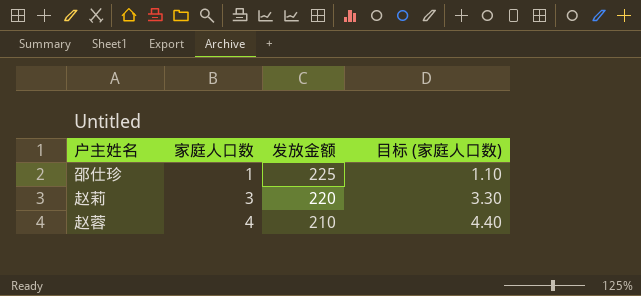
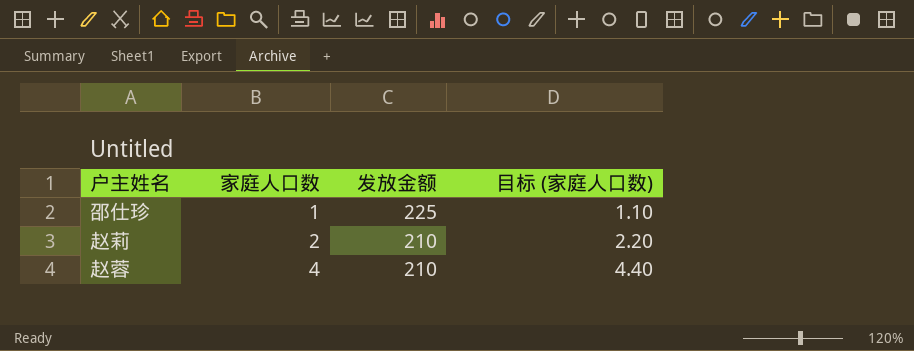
赵莉 | 家庭人口数: 3 -> 2
赵莉 | 发放金额: 220 -> 210
赵莉 | 目标 (家庭人口数): 3.30 -> 2.20

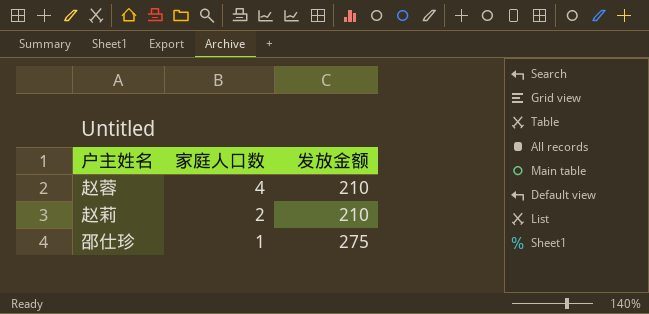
row order: 家庭人口数 ascending -> 家庭人口数 descending
column 目标 (家庭人口数) | formula: [家庭人口数] * 1.1 -> none
邵仕珍 | 发放金额: 225 -> 275

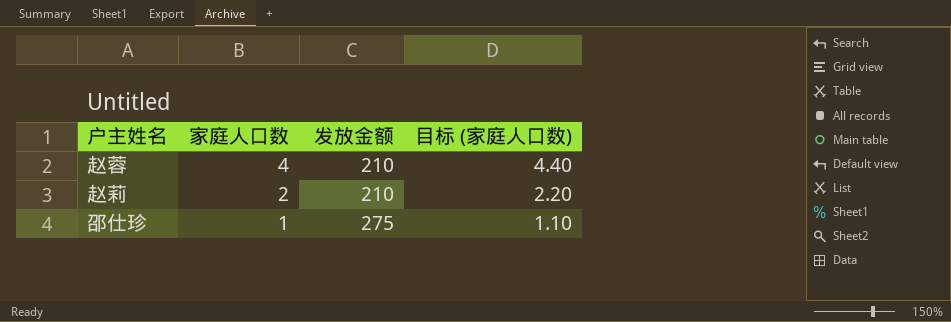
column 目标 (家庭人口数) | formula: none -> [家庭人口数] * 1.1

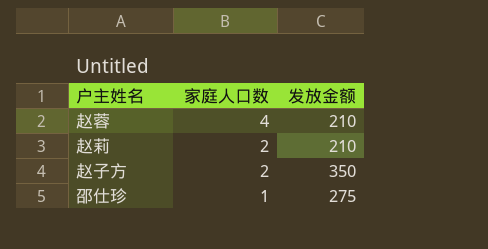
column 目标 (家庭人口数) | formula: [家庭人口数] * 1.1 -> none
row 赵子方: none -> 2 | 350

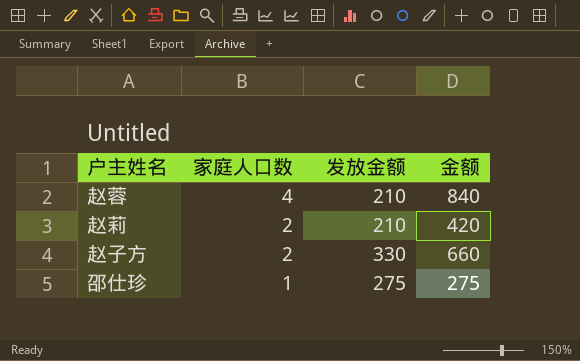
column 金额 | formula: none -> [家庭人口数] * [发放金额]
赵子方 | 发放金额: 350 -> 330

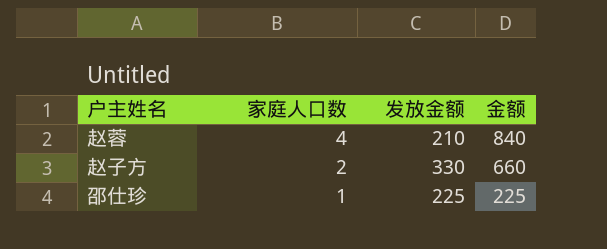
row 赵莉: 2 | 210 | 420 -> none
邵仕珍 | 发放金额: 275 -> 225
邵仕珍 | 金额: 275 -> 225

